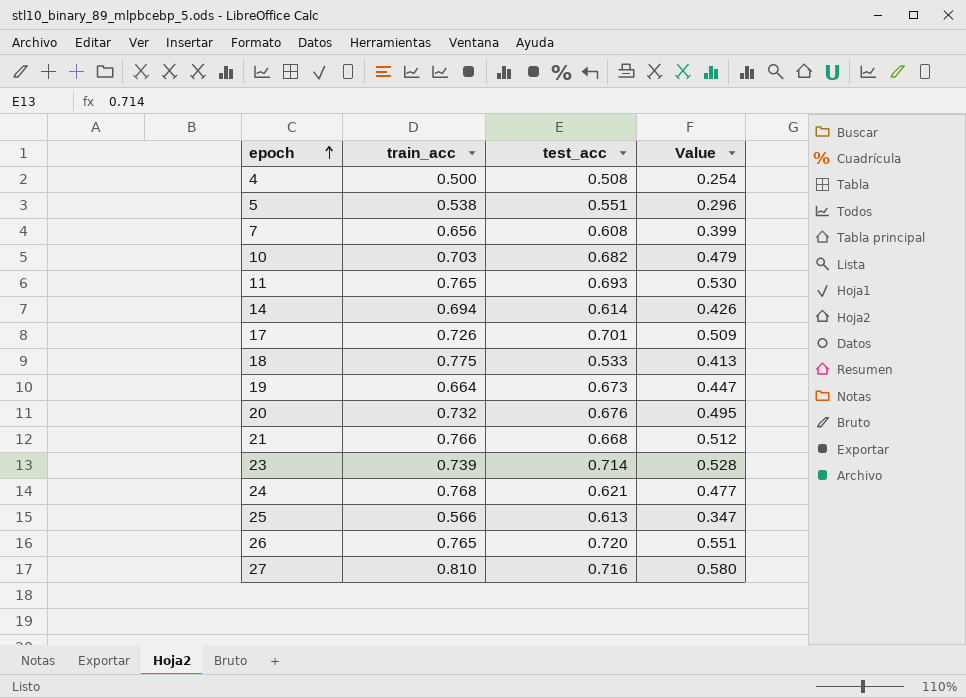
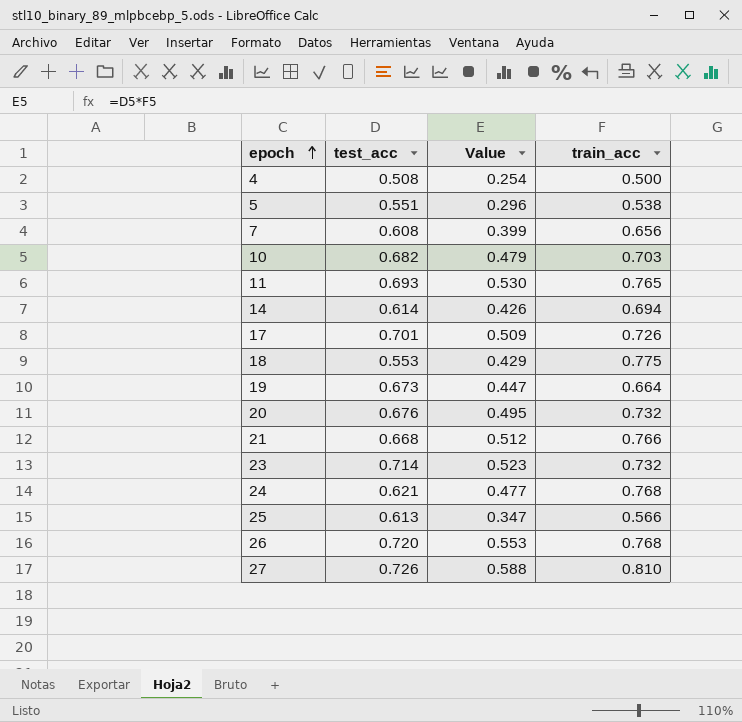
column train_acc | position: 2 -> 4
18 | test_acc: 0.533 -> 0.553
18 | Value: 0.413 -> 0.429
23 | Value: 0.528 -> 0.523
23 | train_acc: 0.739 -> 0.732
26 | Value: 0.551 -> 0.553
26 | train_acc: 0.765 -> 0.768
27 | test_acc: 0.716 -> 0.726
27 | Value: 0.580 -> 0.588

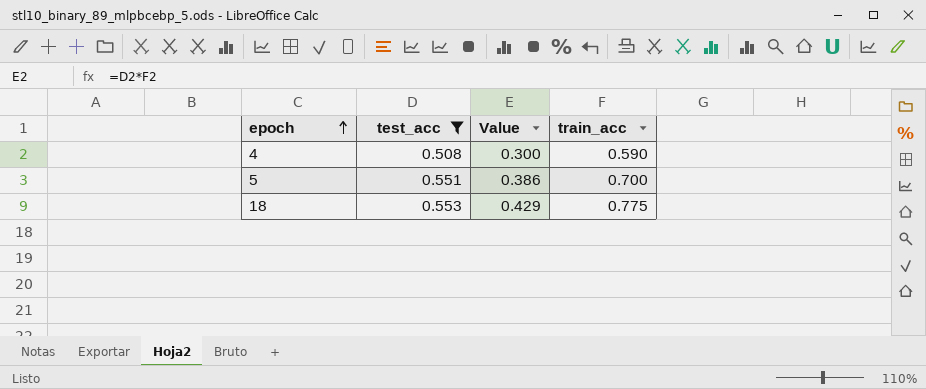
filter: none -> test_acc <= 0.553
4 | Value: 0.254 -> 0.300
4 | train_acc: 0.500 -> 0.590
5 | Value: 0.296 -> 0.386
5 | train_acc: 0.538 -> 0.700

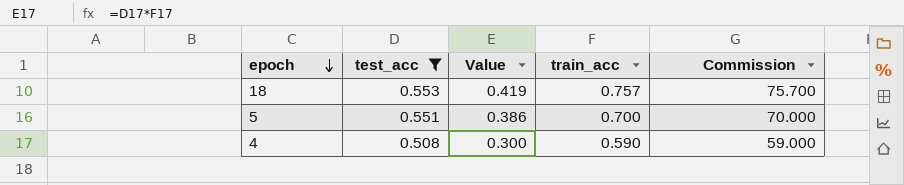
row order: epoch ascending -> epoch descending
column Commission | formula: none -> [train_acc] * 100
18 | Value: 0.429 -> 0.419
18 | train_acc: 0.775 -> 0.757

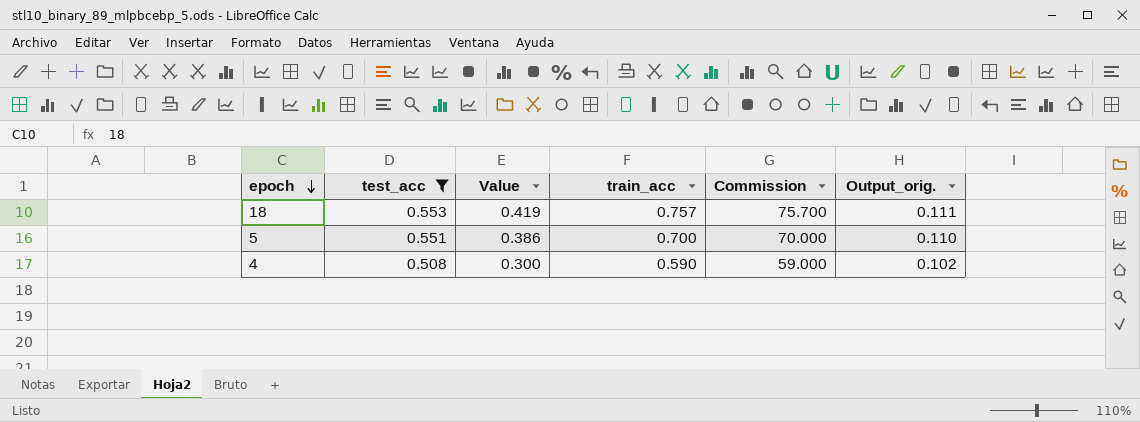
column Output_orig. | formula: none -> [test_acc] * 0.2

